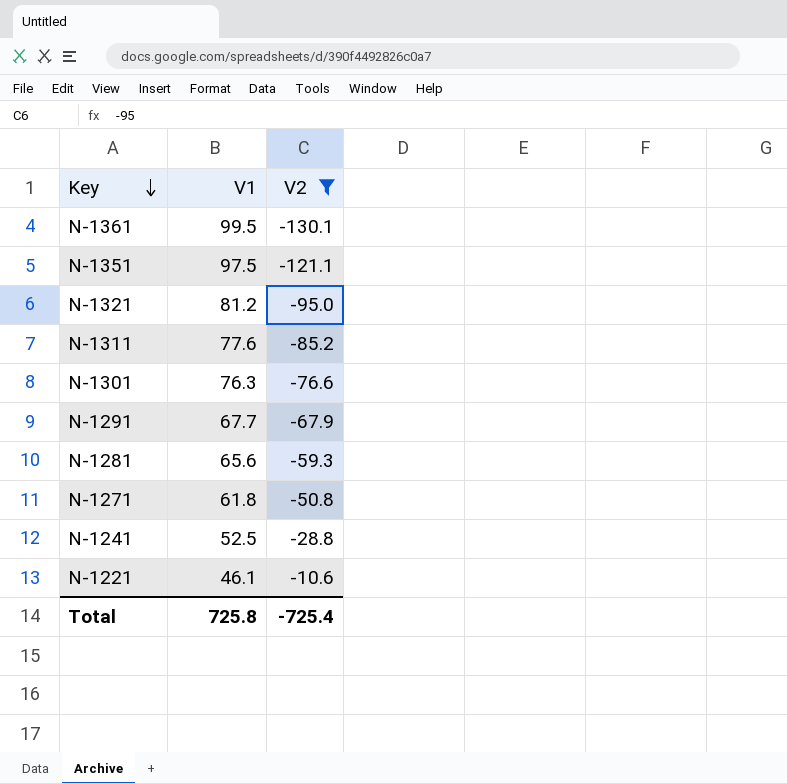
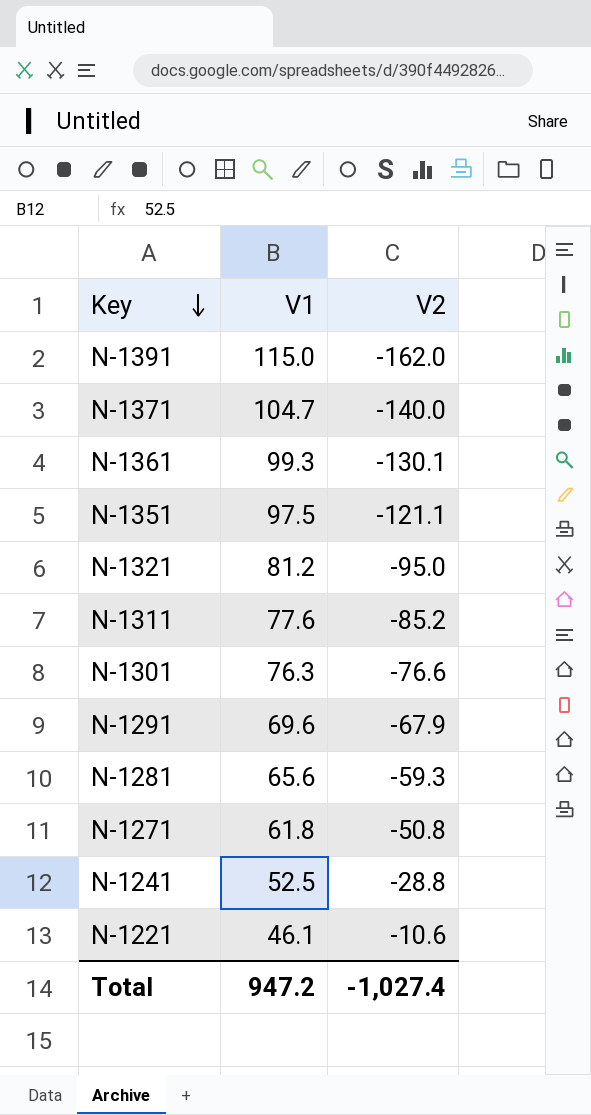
filter: V2 >= -130.1 -> none
N-1361 | V1: 99.5 -> 99.3
N-1291 | V1: 67.7 -> 69.6
Total | V1: 725.8 -> 947.2
Total | V2: -725.4 -> -1,027.4

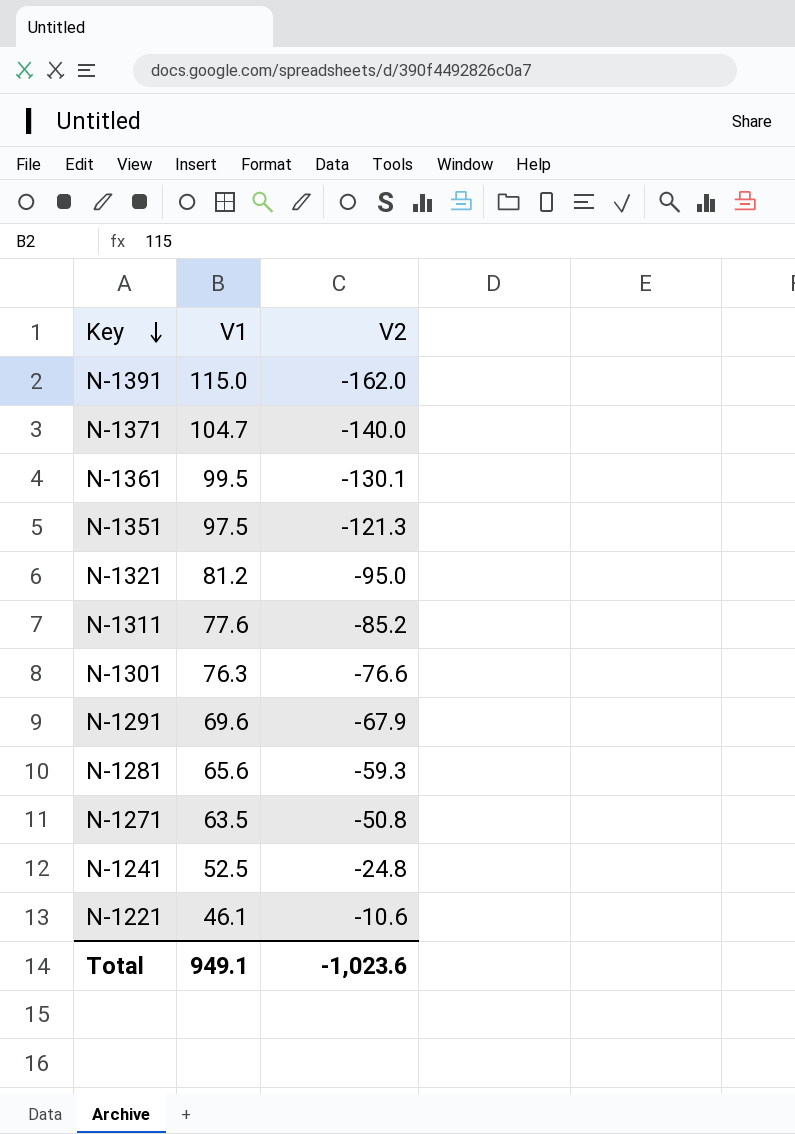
N-1361 | V1: 99.3 -> 99.5
N-1351 | V2: -121.1 -> -121.3
N-1271 | V1: 61.8 -> 63.5
N-1241 | V2: -28.8 -> -24.8
Total | V1: 947.2 -> 949.1
Total | V2: -1,027.4 -> -1,023.6

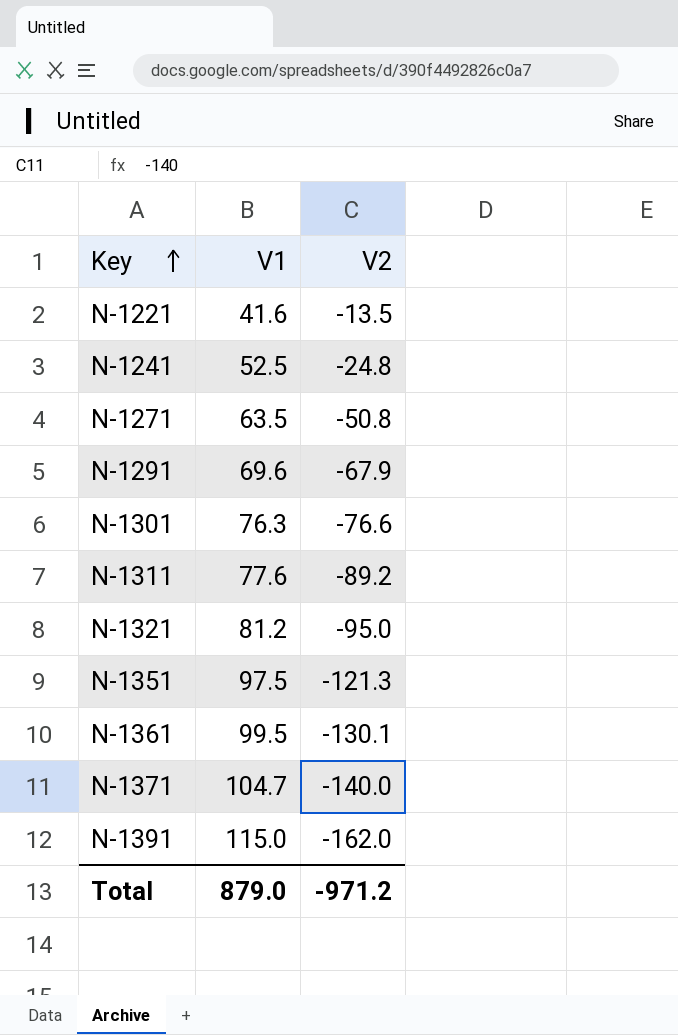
row order: Key descending -> Key ascending
row N-1281: 65.6 | -59.3 -> none
N-1221 | V1: 46.1 -> 41.6
N-1221 | V2: -10.6 -> -13.5
N-1311 | V2: -85.2 -> -89.2
Total | V1: 949.1 -> 879.0
Total | V2: -1,023.6 -> -971.2

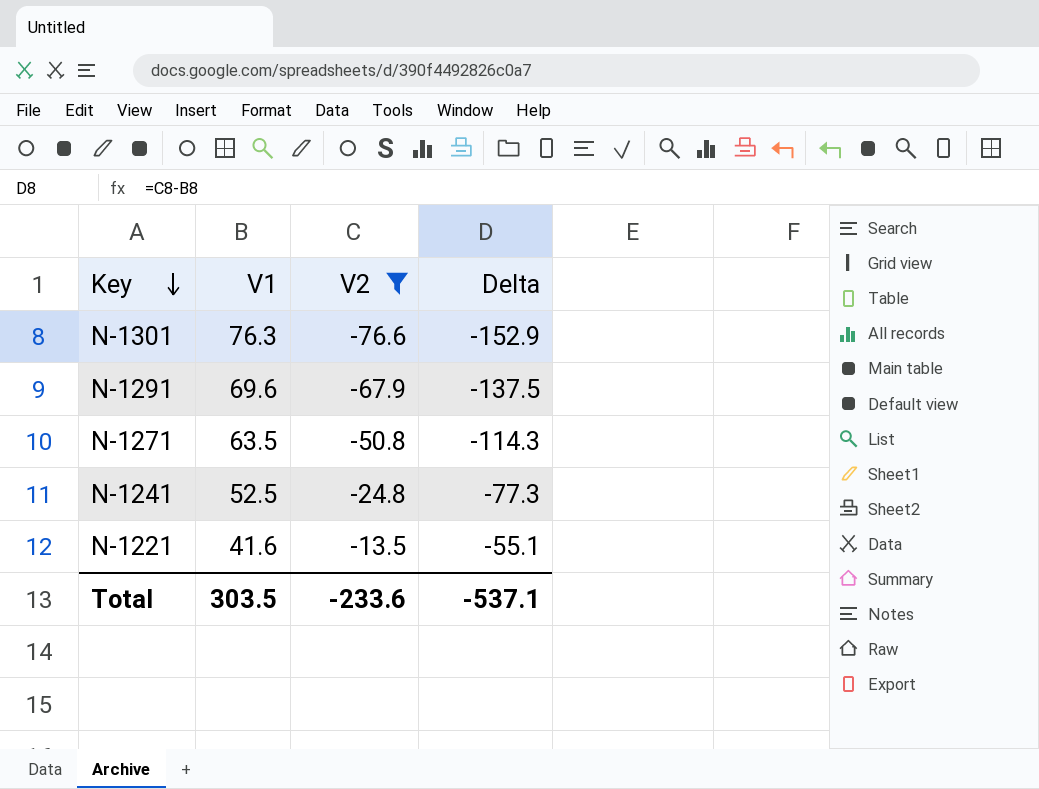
filter: none -> V2 >= -76.6
row order: Key ascending -> Key descending
column Delta | formula: none -> [V2] - [V1]
Total | V1: 879.0 -> 303.5
Total | V2: -971.2 -> -233.6

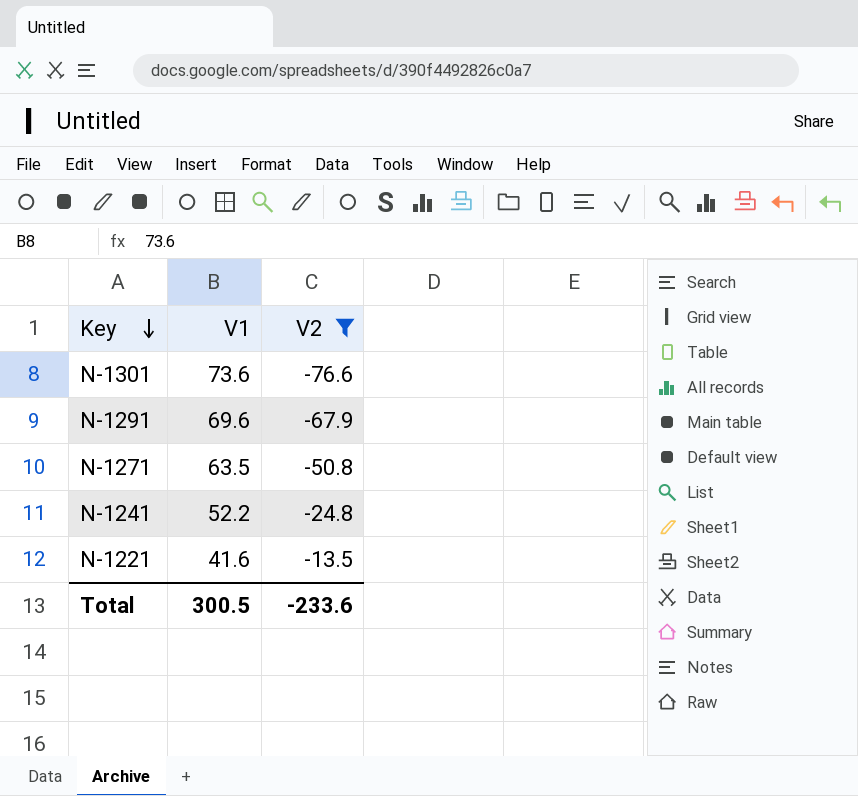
column Delta | formula: [V2] - [V1] -> none
N-1301 | V1: 76.3 -> 73.6
N-1241 | V1: 52.5 -> 52.2
Total | V1: 303.5 -> 300.5

